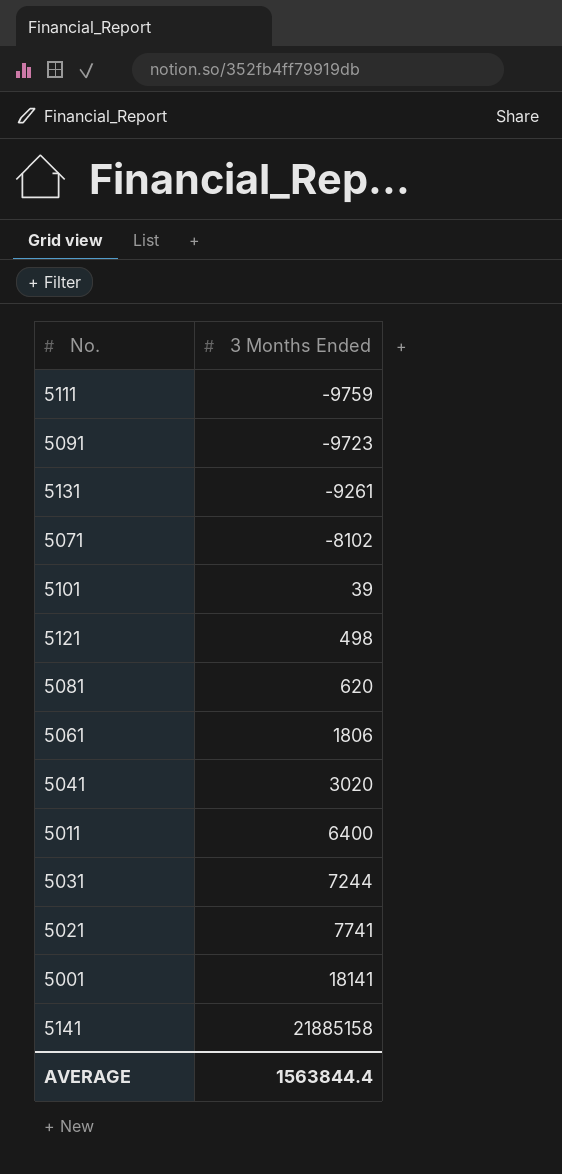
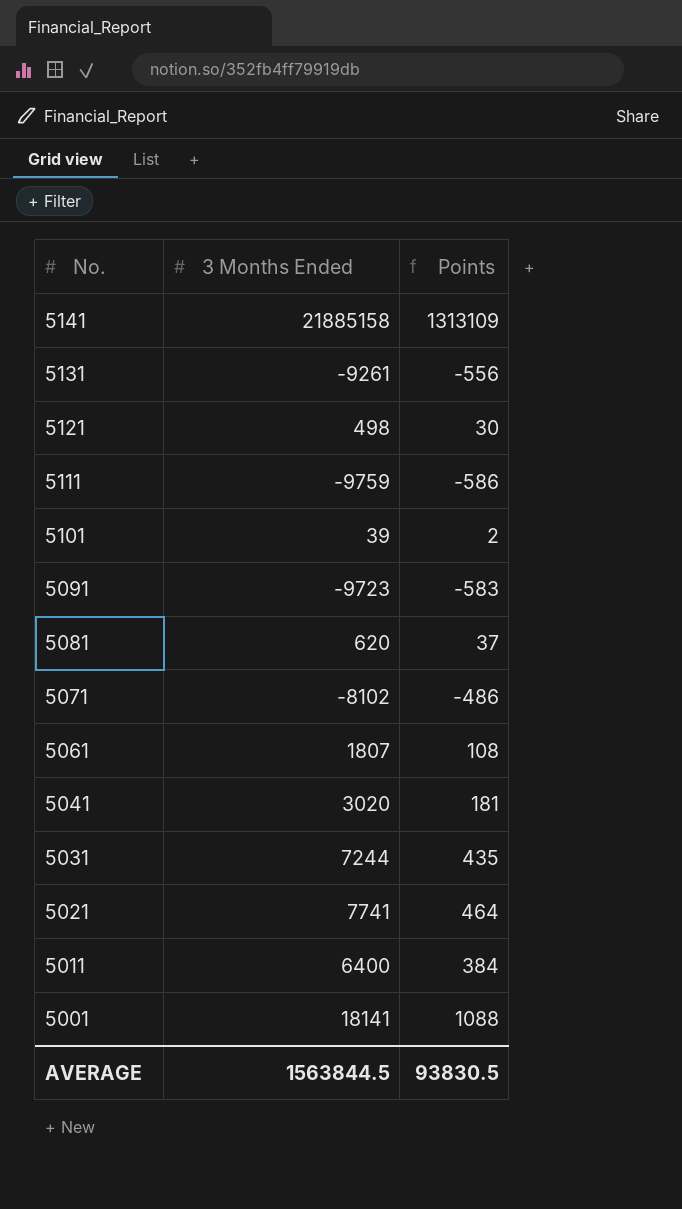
row order: 3 Months Ended ascending -> No. descending
column Points | formula: none -> [3 Months Ended] * 0.06
5061 | 3 Months Ended: 1806 -> 1807
AVERAGE | 3 Months Ended: 1563844.4 -> 1563844.5

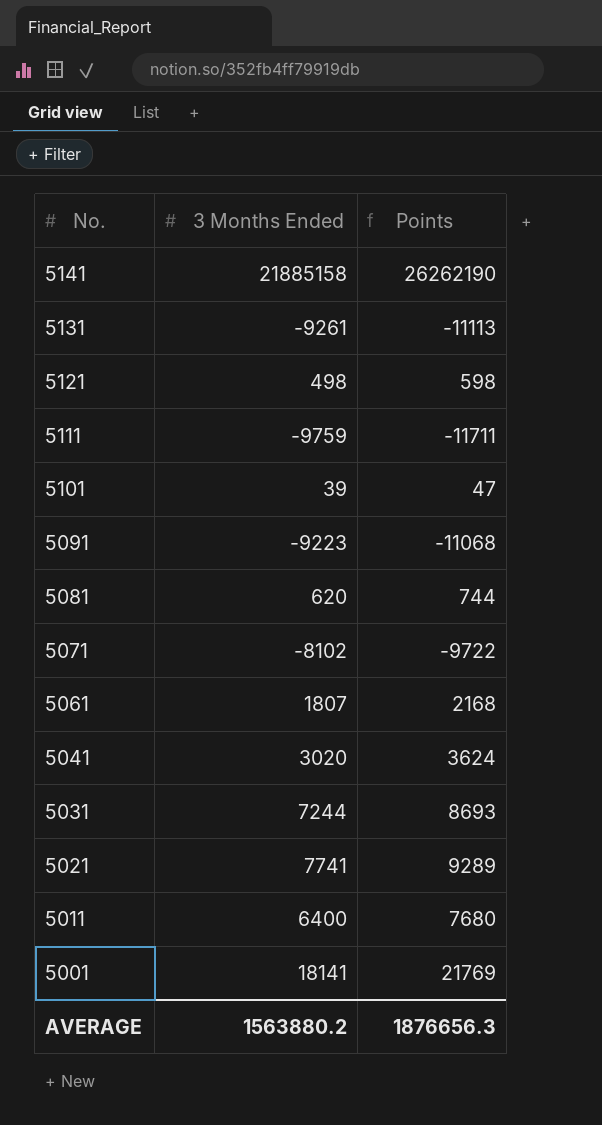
column Points | formula: [3 Months Ended] * 0.06 -> [3 Months Ended] * 1.2
5091 | 3 Months Ended: -9723 -> -9223
AVERAGE | 3 Months Ended: 1563844.5 -> 1563880.2
AVERAGE | Points: 93830.5 -> 1876656.3

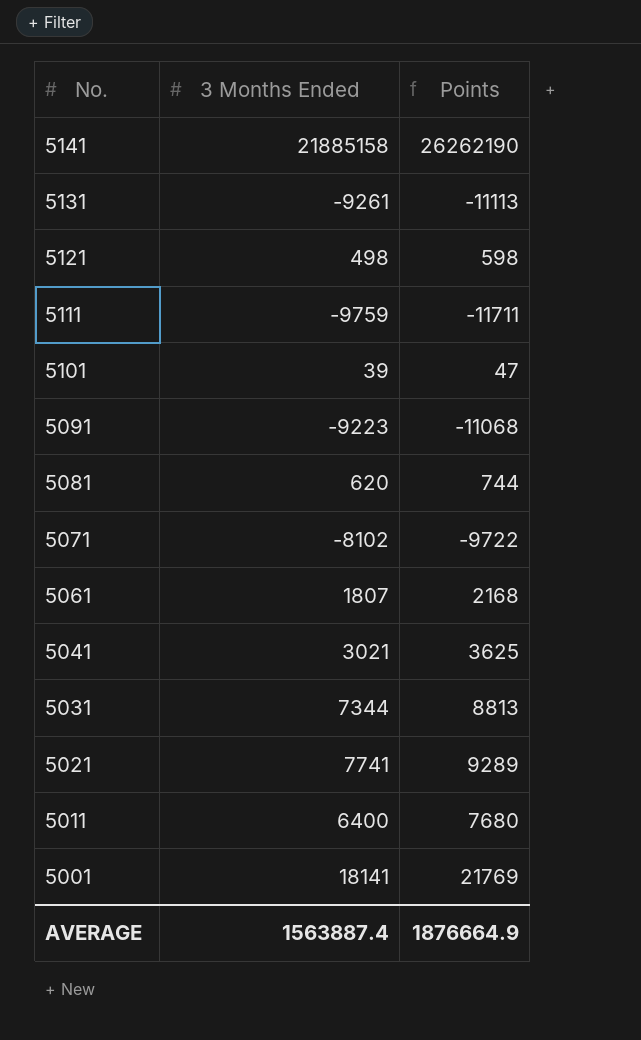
5041 | 3 Months Ended: 3020 -> 3021
5041 | Points: 3624 -> 3625
5031 | 3 Months Ended: 7244 -> 7344
5031 | Points: 8693 -> 8813
AVERAGE | 3 Months Ended: 1563880.2 -> 1563887.4
AVERAGE | Points: 1876656.3 -> 1876664.9

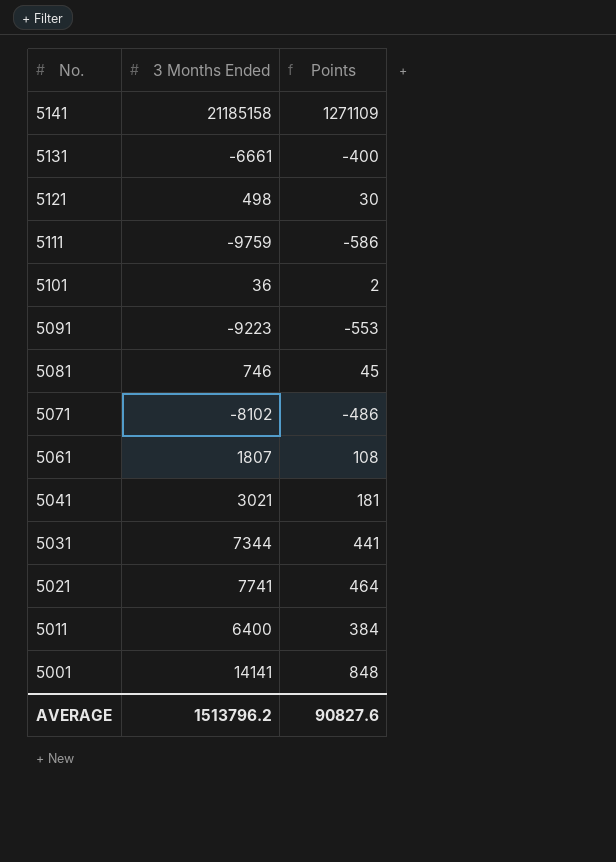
column Points | formula: [3 Months Ended] * 1.2 -> [3 Months Ended] * 0.06
5141 | 3 Months Ended: 21885158 -> 21185158
5131 | 3 Months Ended: -9261 -> -6661
5101 | 3 Months Ended: 39 -> 36
5081 | 3 Months Ended: 620 -> 746
5001 | 3 Months Ended: 18141 -> 14141
AVERAGE | 3 Months Ended: 1563887.4 -> 1513796.2
AVERAGE | Points: 1876664.9 -> 90827.6

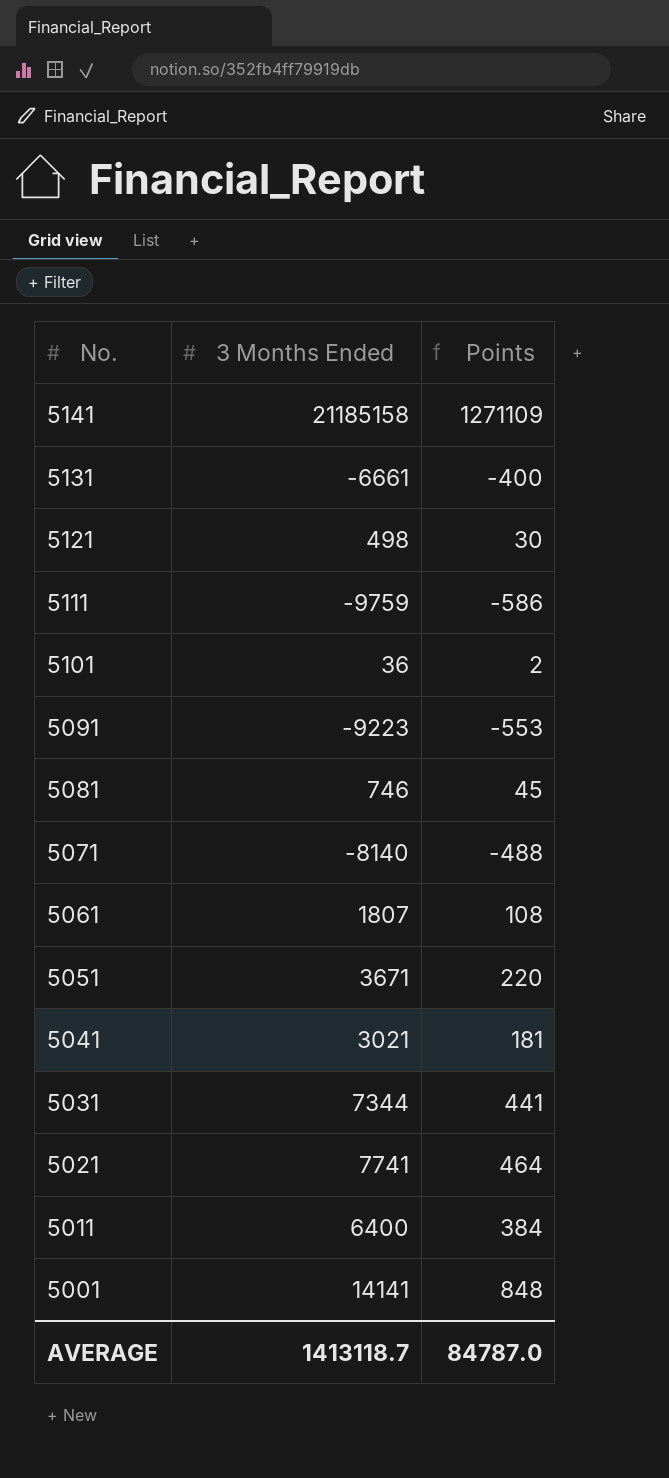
5071 | 3 Months Ended: -8102 -> -8140
5071 | Points: -486 -> -488
row 5051: none -> 3671 | 220
AVERAGE | 3 Months Ended: 1513796.2 -> 1413118.7
AVERAGE | Points: 90827.6 -> 84787.0

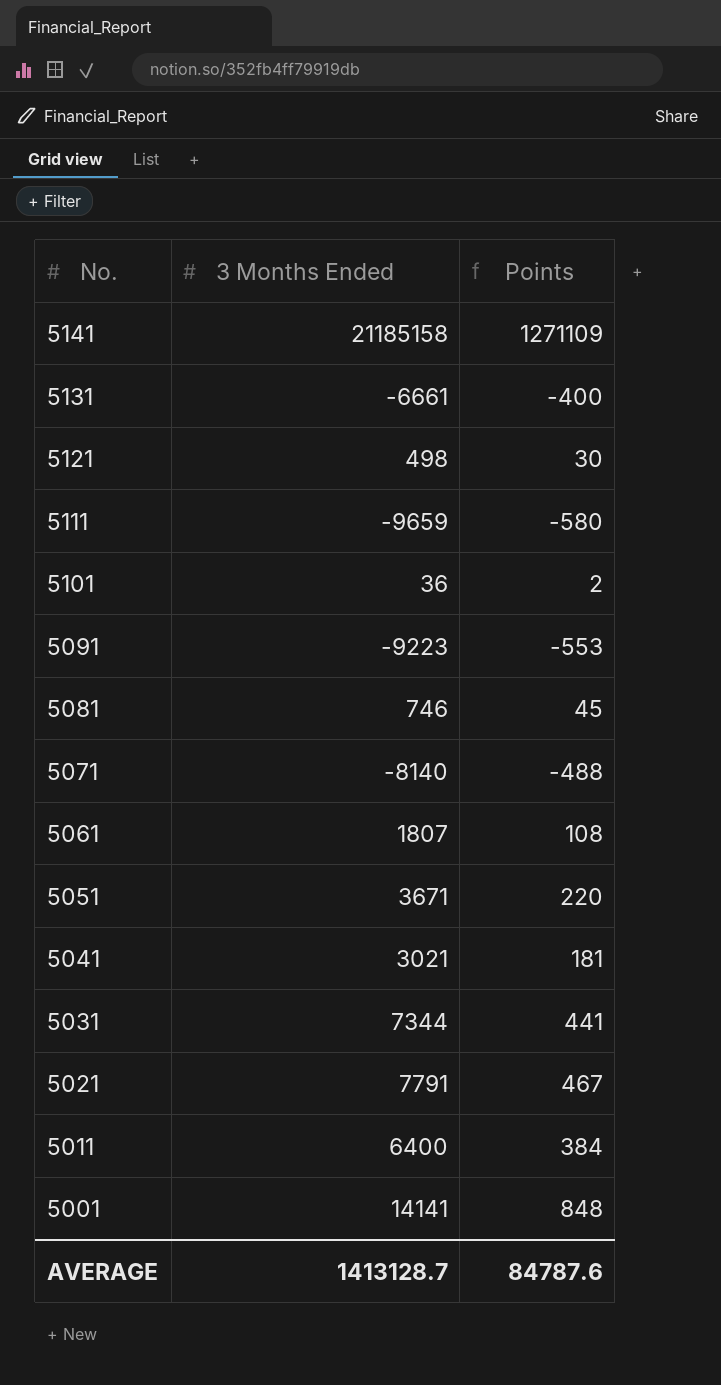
5111 | 3 Months Ended: -9759 -> -9659
5111 | Points: -586 -> -580
5021 | 3 Months Ended: 7741 -> 7791
5021 | Points: 464 -> 467
AVERAGE | 3 Months Ended: 1413118.7 -> 1413128.7
AVERAGE | Points: 84787.0 -> 84787.6

